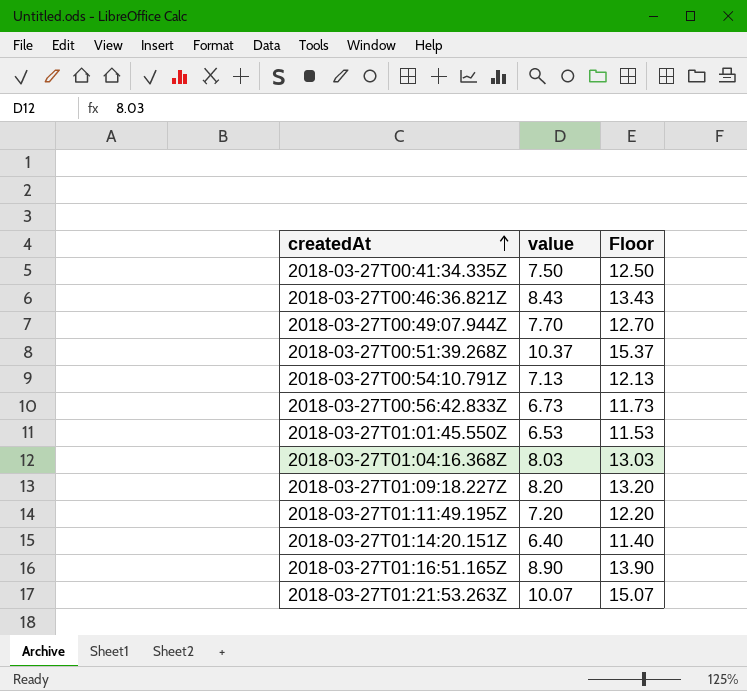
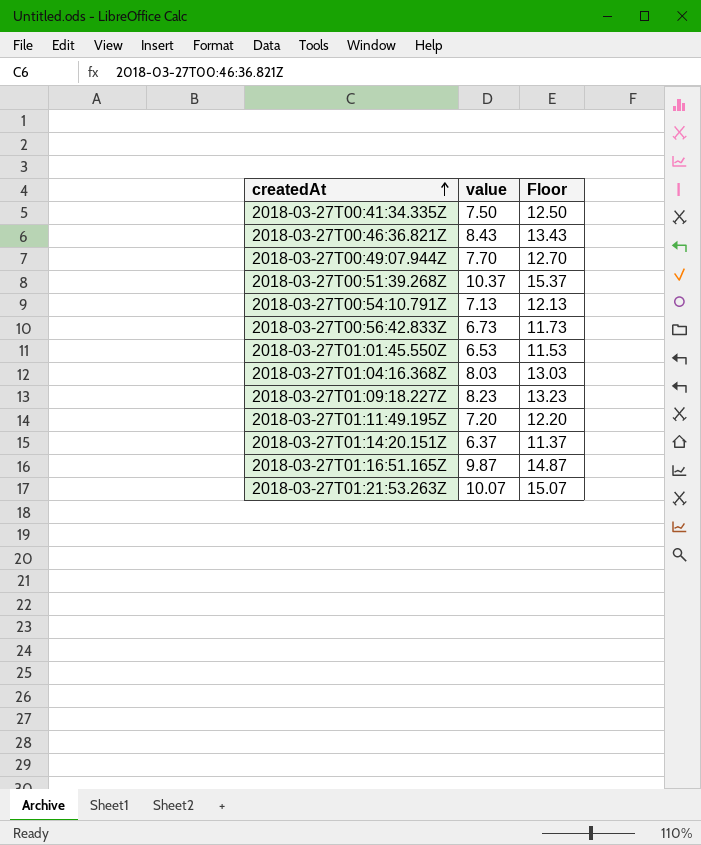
2018-03-27T01:09:18.227Z | value: 8.20 -> 8.23
2018-03-27T01:09:18.227Z | Floor: 13.20 -> 13.23
2018-03-27T01:14:20.151Z | value: 6.40 -> 6.37
2018-03-27T01:14:20.151Z | Floor: 11.40 -> 11.37
2018-03-27T01:16:51.165Z | value: 8.90 -> 9.87
2018-03-27T01:16:51.165Z | Floor: 13.90 -> 14.87

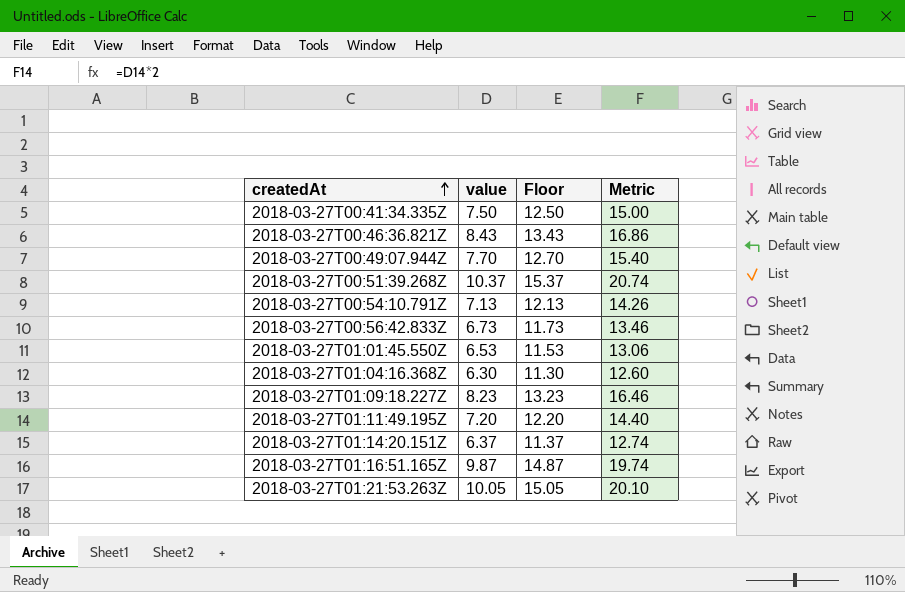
column Metric | formula: none -> [value] * 2
2018-03-27T01:04:16.368Z | value: 8.03 -> 6.30
2018-03-27T01:04:16.368Z | Floor: 13.03 -> 11.30
2018-03-27T01:21:53.263Z | value: 10.07 -> 10.05
2018-03-27T01:21:53.263Z | Floor: 15.07 -> 15.05

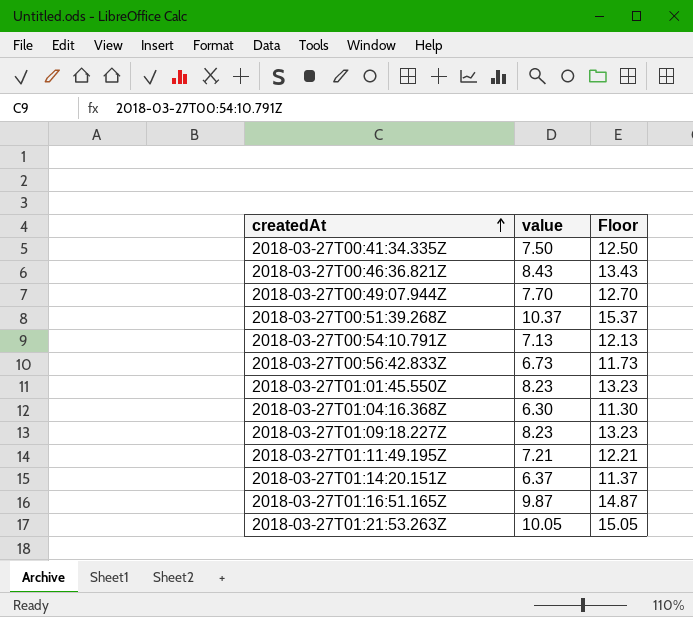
column Metric | formula: [value] * 2 -> none
2018-03-27T01:01:45.550Z | value: 6.53 -> 8.23
2018-03-27T01:01:45.550Z | Floor: 11.53 -> 13.23
2018-03-27T01:11:49.195Z | value: 7.20 -> 7.21
2018-03-27T01:11:49.195Z | Floor: 12.20 -> 12.21

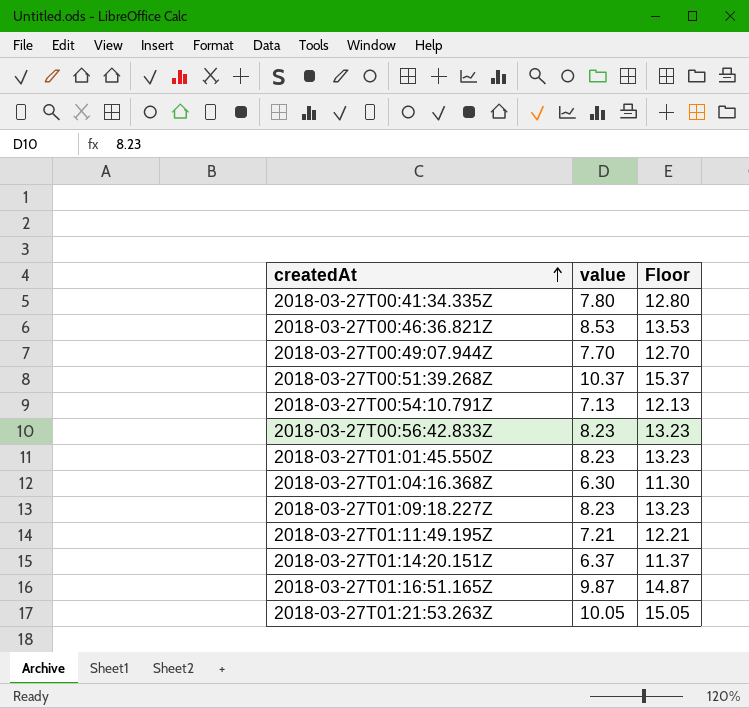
2018-03-27T00:41:34.335Z | value: 7.50 -> 7.80
2018-03-27T00:41:34.335Z | Floor: 12.50 -> 12.80
2018-03-27T00:46:36.821Z | value: 8.43 -> 8.53
2018-03-27T00:46:36.821Z | Floor: 13.43 -> 13.53
2018-03-27T00:56:42.833Z | value: 6.73 -> 8.23
2018-03-27T00:56:42.833Z | Floor: 11.73 -> 13.23

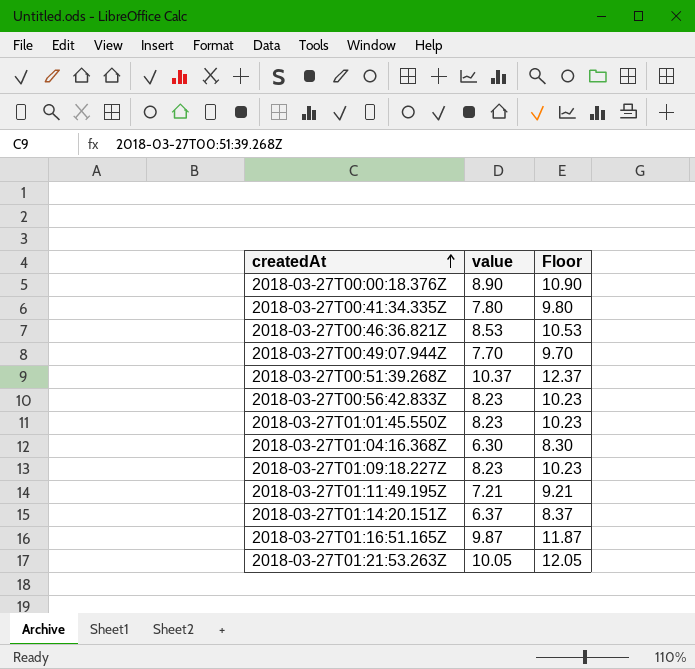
column Floor | formula: [value] + 5 -> [value] + 2
row 2018-03-27T00:54:10.791Z: 7.13 | 12.13 -> none
row 2018-03-27T00:00:18.376Z: none -> 8.90 | 10.90

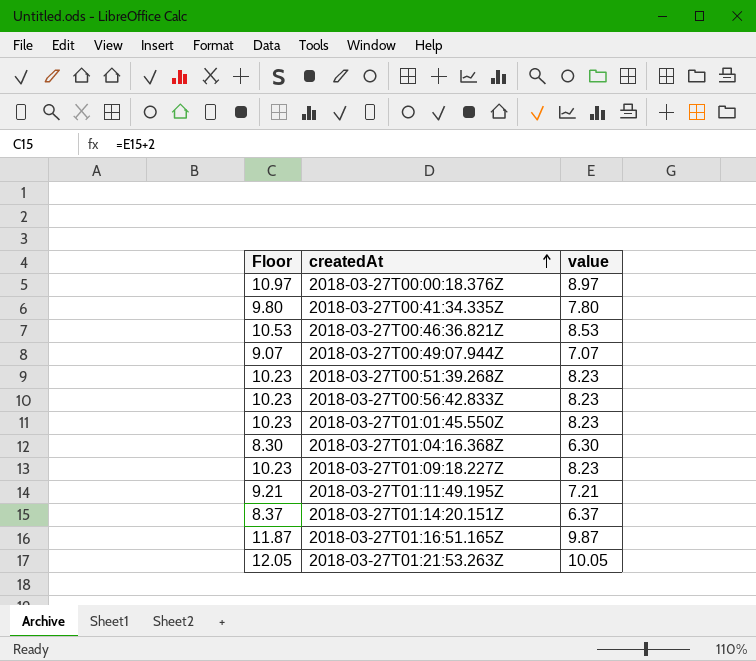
column Floor | position: 3 -> 1
2018-03-27T00:00:18.376Z | Floor: 10.90 -> 10.97
2018-03-27T00:00:18.376Z | value: 8.90 -> 8.97
2018-03-27T00:49:07.944Z | Floor: 9.70 -> 9.07
2018-03-27T00:49:07.944Z | value: 7.70 -> 7.07
2018-03-27T00:51:39.268Z | Floor: 12.37 -> 10.23
2018-03-27T00:51:39.268Z | value: 10.37 -> 8.23

